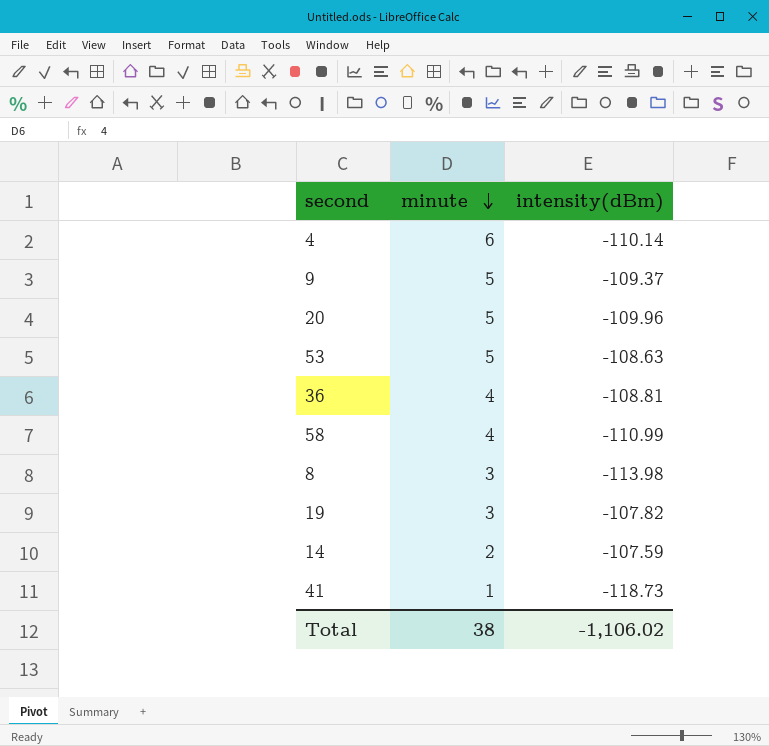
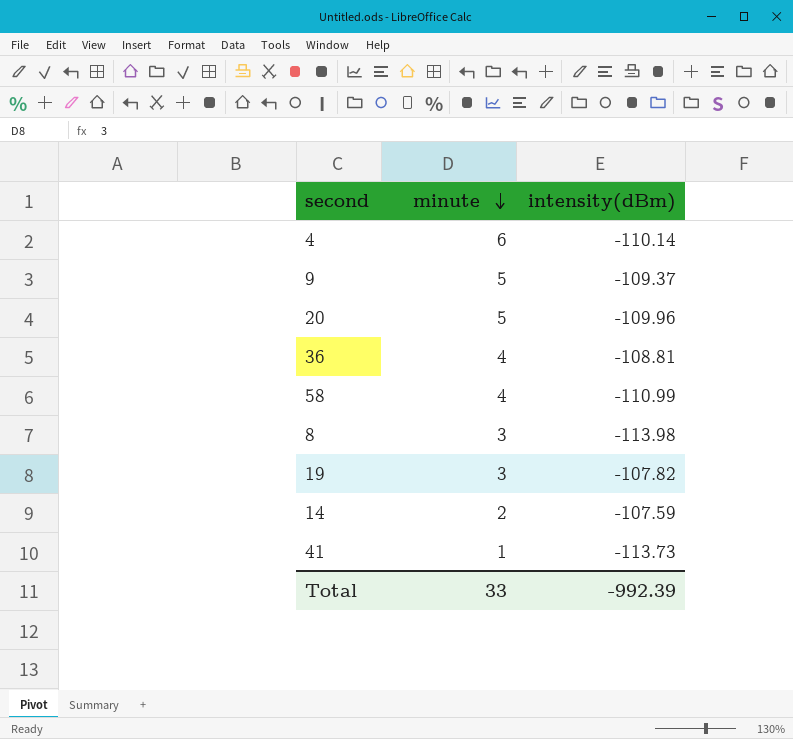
row 53: 5 | -108.63 -> none
41 | intensity(dBm): -118.73 -> -113.73
Total | minute: 38 -> 33
Total | intensity(dBm): -1,106.02 -> -992.39

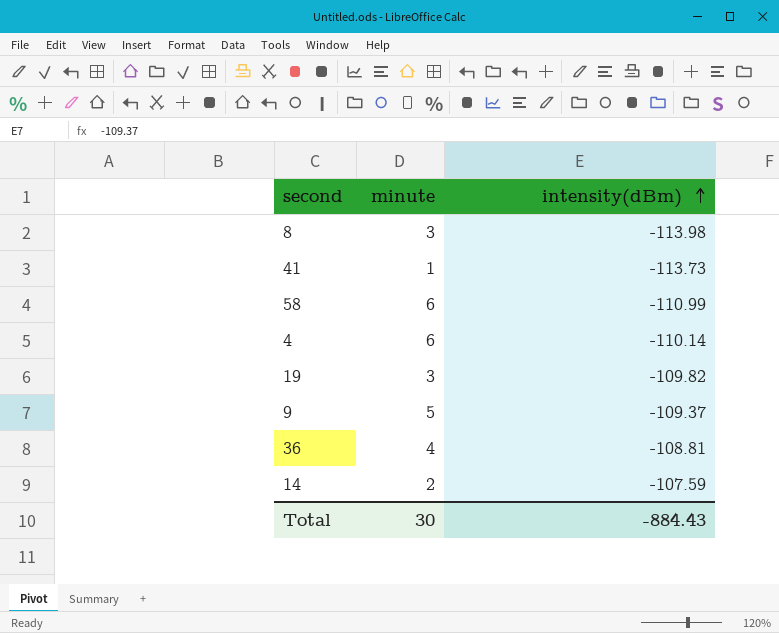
row order: minute descending -> intensity(dBm) ascending
row 20: 5 | -109.96 -> none
58 | minute: 4 -> 6
19 | intensity(dBm): -107.82 -> -109.82
Total | minute: 33 -> 30
Total | intensity(dBm): -992.39 -> -884.43

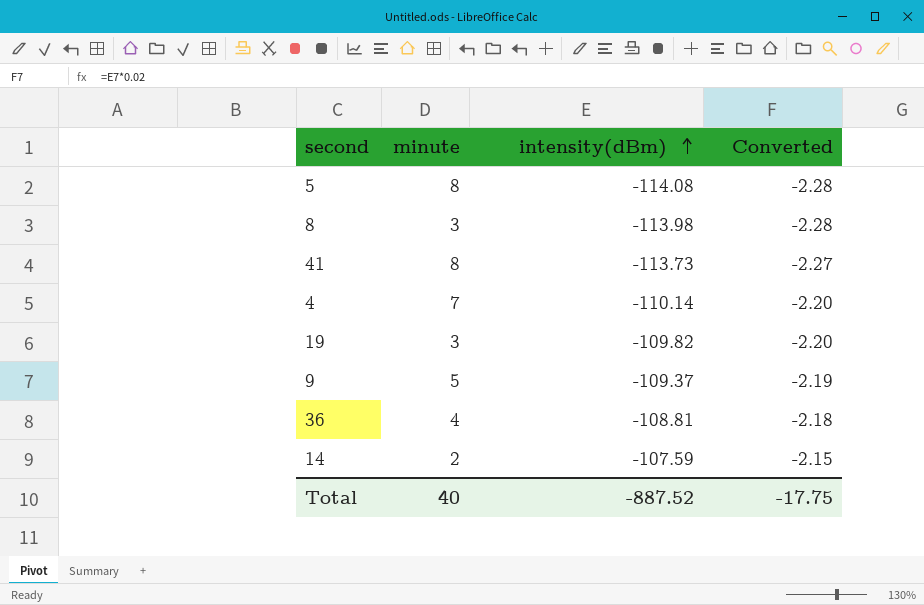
column Converted | formula: none -> [intensity(dBm)] * 0.02
row 58: 6 | -110.99 -> none
row 5: none -> 8 | -114.08 | -2.28
41 | minute: 1 -> 8
4 | minute: 6 -> 7
Total | minute: 30 -> 40
Total | intensity(dBm): -884.43 -> -887.52

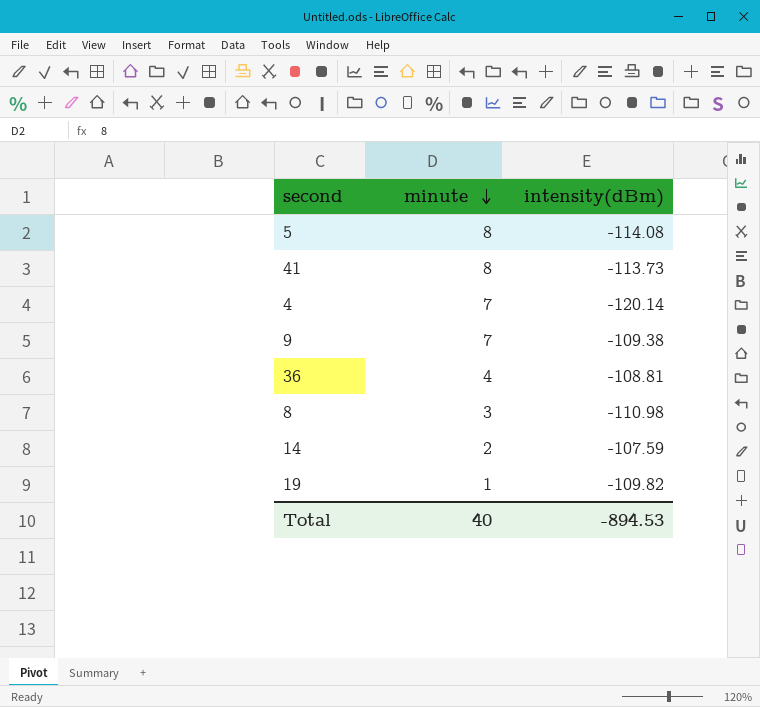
row order: intensity(dBm) ascending -> minute descending
column Converted | formula: [intensity(dBm)] * 0.02 -> none
4 | intensity(dBm): -110.14 -> -120.14
9 | minute: 5 -> 7
9 | intensity(dBm): -109.37 -> -109.38
8 | intensity(dBm): -113.98 -> -110.98
19 | minute: 3 -> 1
Total | intensity(dBm): -887.52 -> -894.53

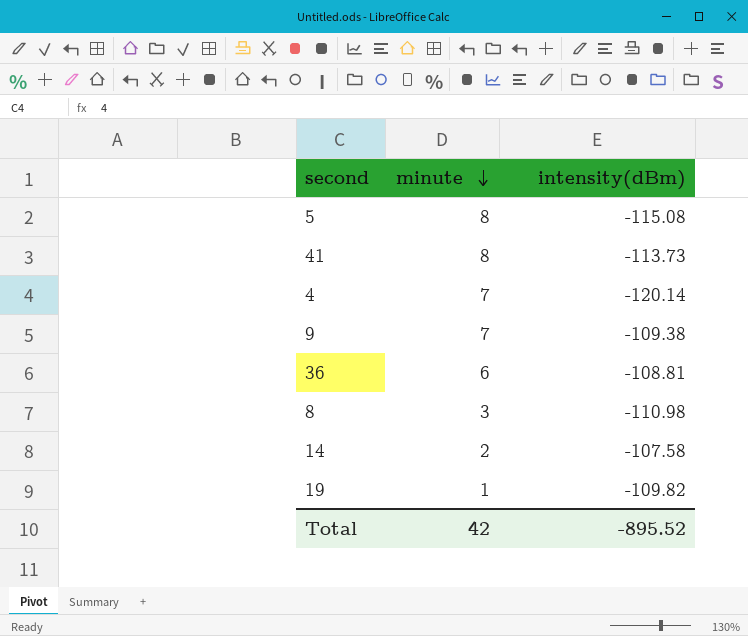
5 | intensity(dBm): -114.08 -> -115.08
36 | minute: 4 -> 6
14 | intensity(dBm): -107.59 -> -107.58
Total | minute: 40 -> 42
Total | intensity(dBm): -894.53 -> -895.52

